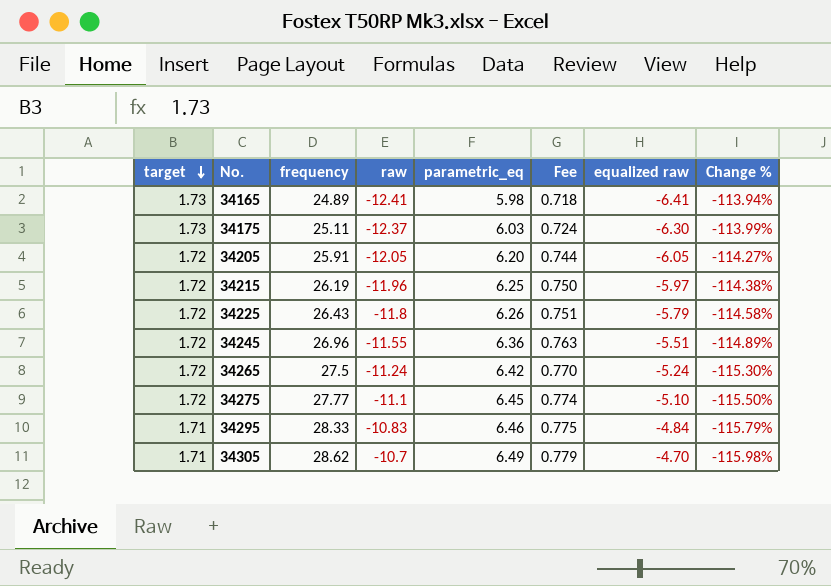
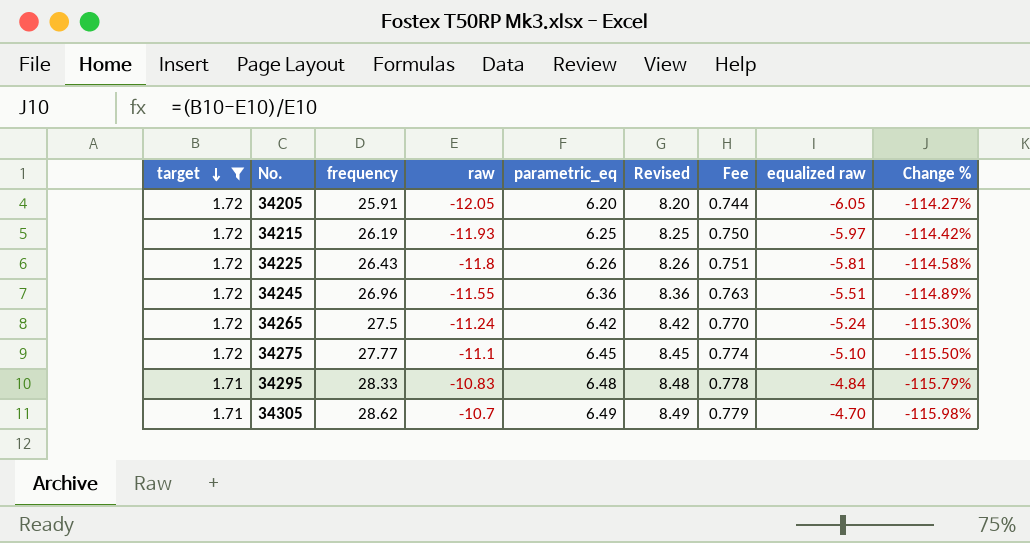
filter: none -> target != 1.73
column Revised | formula: none -> [parametric_eq] + 2
34215 | raw: -11.96 -> -11.93
34215 | Change %: -114.38% -> -114.42%
34225 | equalized raw: -5.79 -> -5.81
34295 | parametric_eq: 6.46 -> 6.48
34295 | Fee: 0.775 -> 0.778

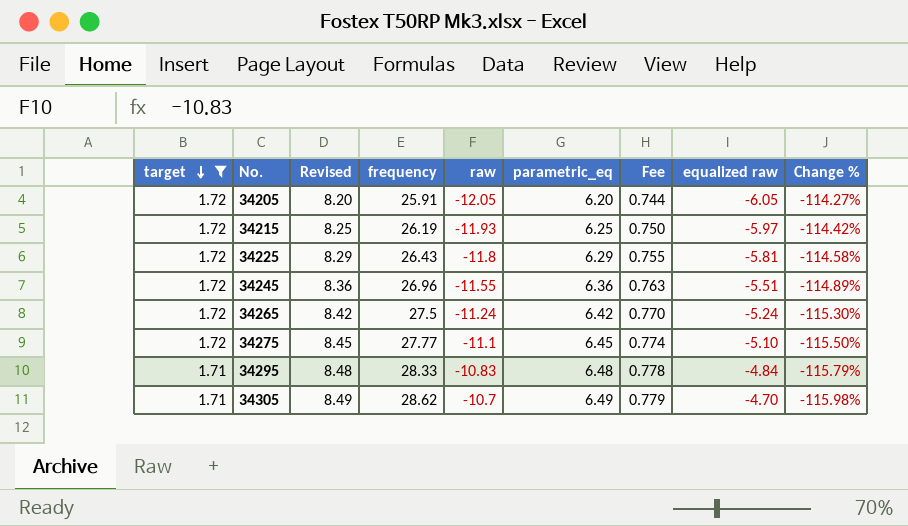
column Revised | position: 6 -> 3
34225 | Revised: 8.26 -> 8.29
34225 | parametric_eq: 6.26 -> 6.29
34225 | Fee: 0.751 -> 0.755

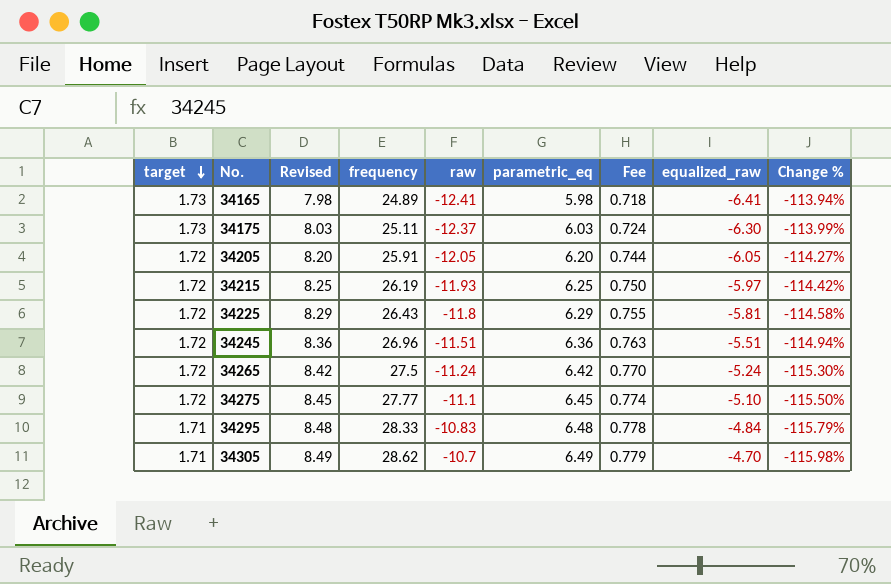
filter: target != 1.73 -> none
column name: equalized raw -> equalized_raw
34245 | raw: -11.55 -> -11.51
34245 | Change %: -114.89% -> -114.94%

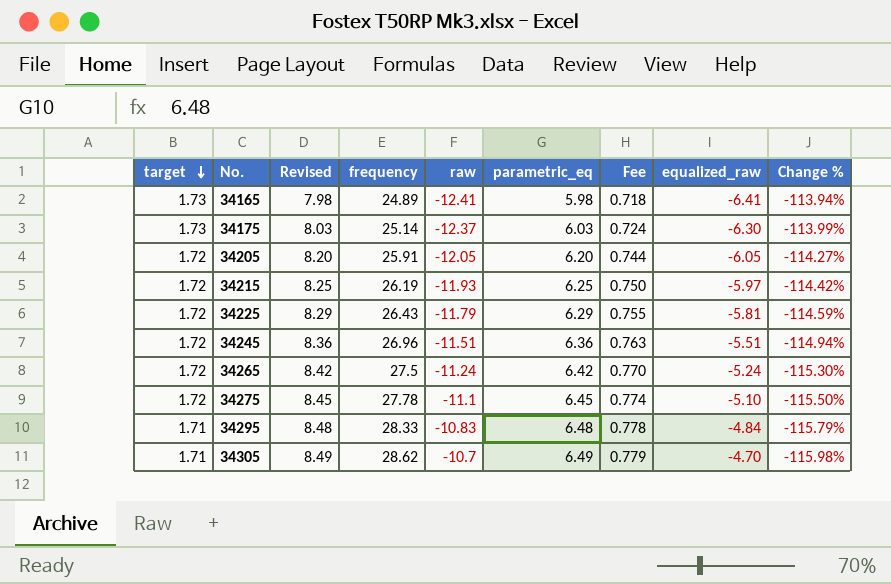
34175 | frequency: 25.11 -> 25.14
34225 | raw: -11.8 -> -11.79
34225 | Change %: -114.58% -> -114.59%
34275 | frequency: 27.77 -> 27.78

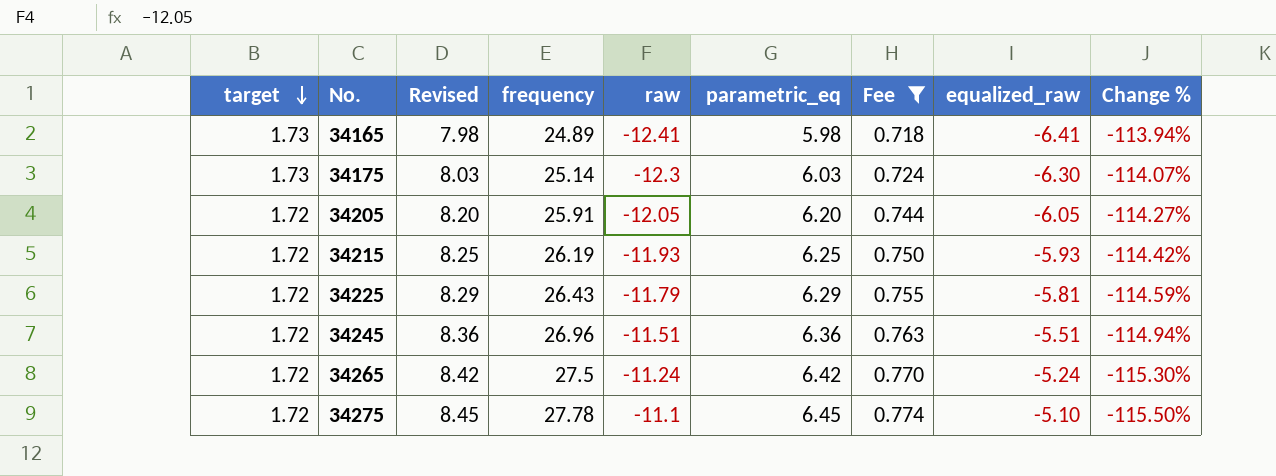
filter: none -> Fee <= 0.774
34175 | raw: -12.37 -> -12.3
34175 | Change %: -113.99% -> -114.07%
34215 | equalized_raw: -5.97 -> -5.93

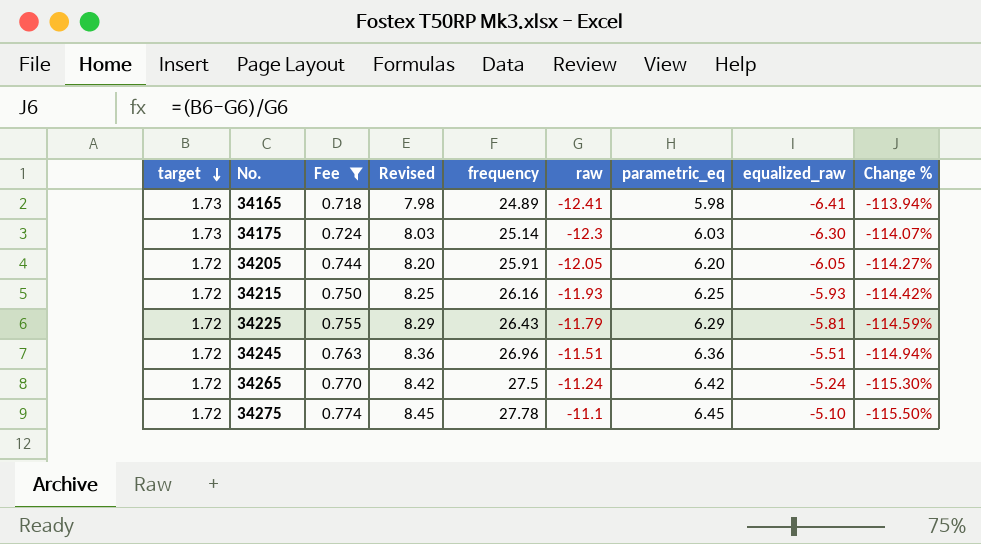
column Fee | position: 7 -> 3
34215 | frequency: 26.19 -> 26.16

